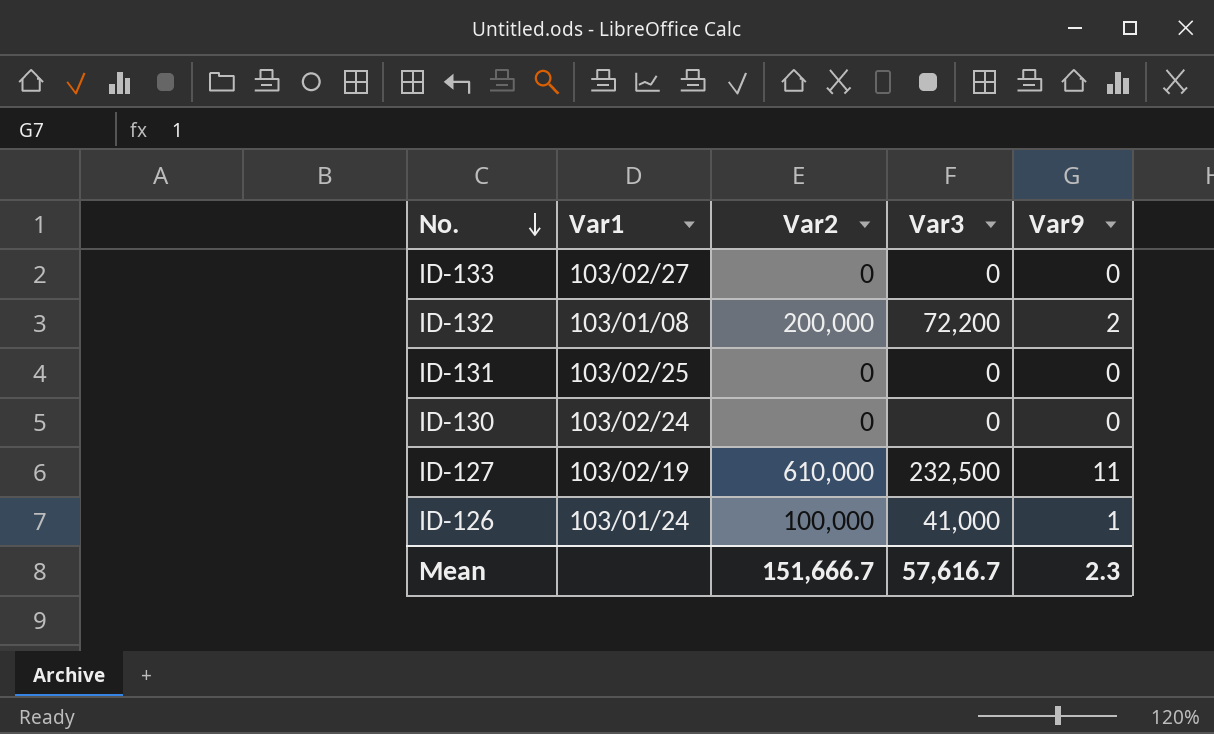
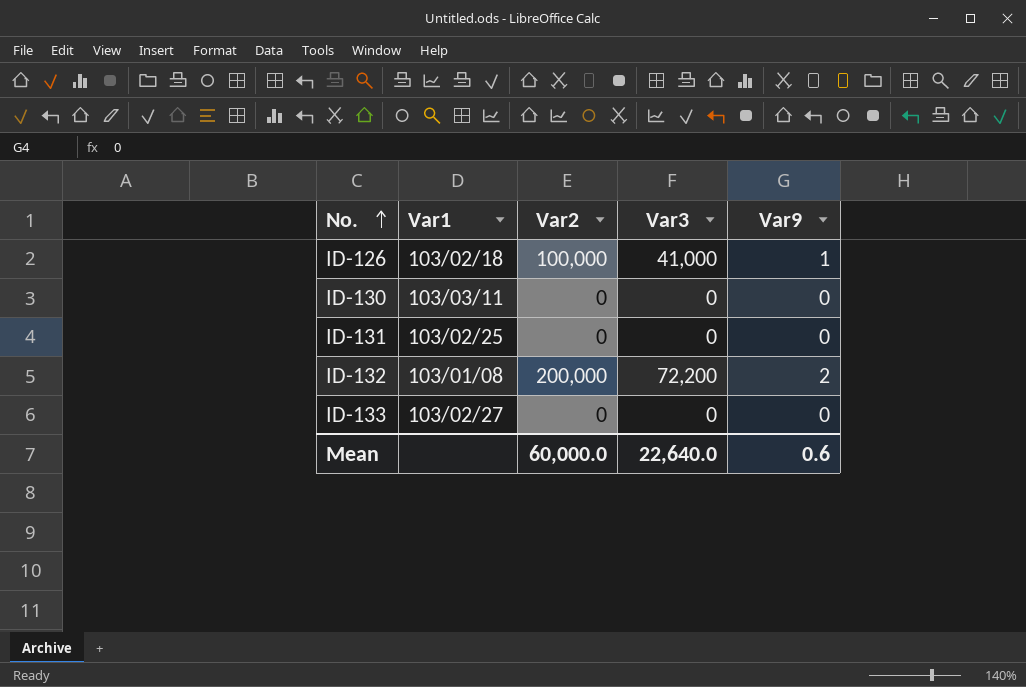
row order: No. descending -> No. ascending
row ID-127: 103/02/19 | 610,000 | 232,500 | 11 -> none
ID-126 | Var1: 103/01/24 -> 103/02/18
ID-130 | Var1: 103/02/24 -> 103/03/11
Mean | Var2: 151,666.7 -> 60,000.0
Mean | Var3: 57,616.7 -> 22,640.0
Mean | Var9: 2.3 -> 0.6

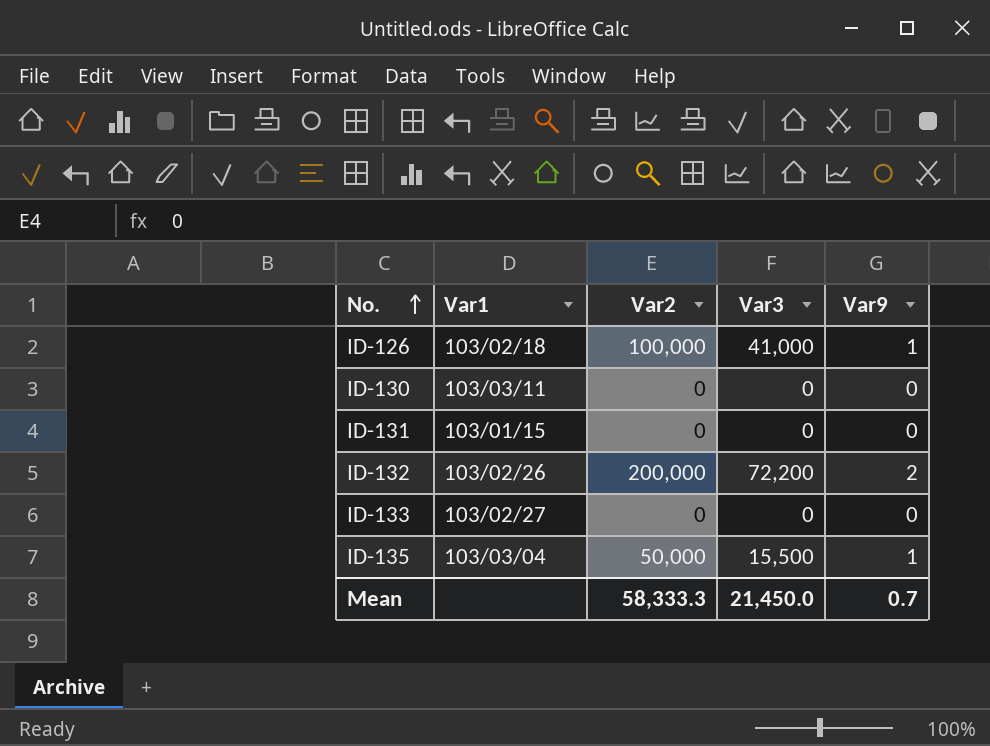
ID-131 | Var1: 103/02/25 -> 103/01/15
ID-132 | Var1: 103/01/08 -> 103/02/26
row ID-135: none -> 103/03/04 | 50,000 | 15,500 | 1
Mean | Var2: 60,000.0 -> 58,333.3
Mean | Var3: 22,640.0 -> 21,450.0
Mean | Var9: 0.6 -> 0.7

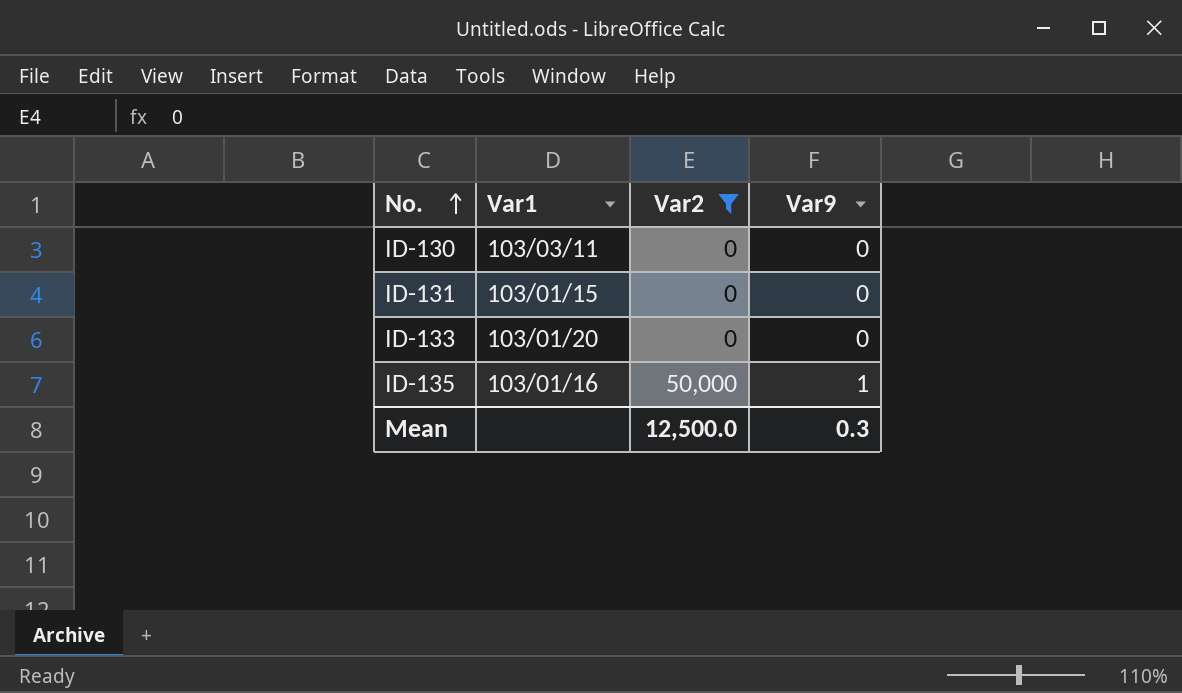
filter: none -> Var2 <= 50,000
column Var3 | position: 4 -> none
ID-133 | Var1: 103/02/27 -> 103/01/20
ID-135 | Var1: 103/03/04 -> 103/01/16
Mean | Var2: 58,333.3 -> 12,500.0
Mean | Var9: 0.7 -> 0.3

